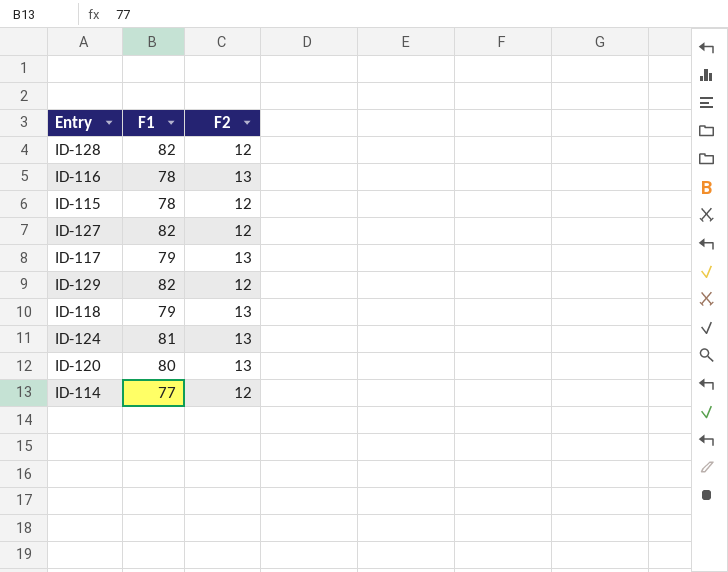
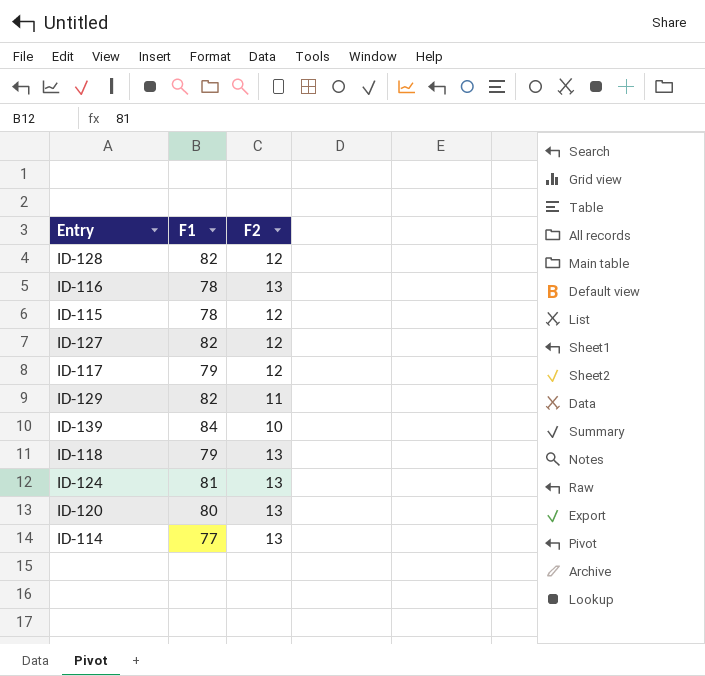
ID-117 | F2: 13 -> 12
ID-129 | F2: 12 -> 11
row ID-139: none -> 84 | 10
ID-114 | F2: 12 -> 13

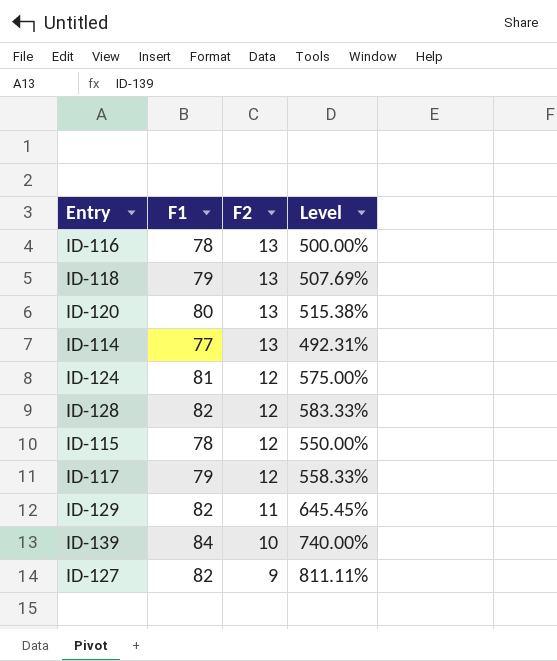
row order: none -> F2 descending
column Level | formula: none -> ([F1] - [F2]) / [F2]
ID-124 | F2: 13 -> 12
ID-127 | F2: 12 -> 9

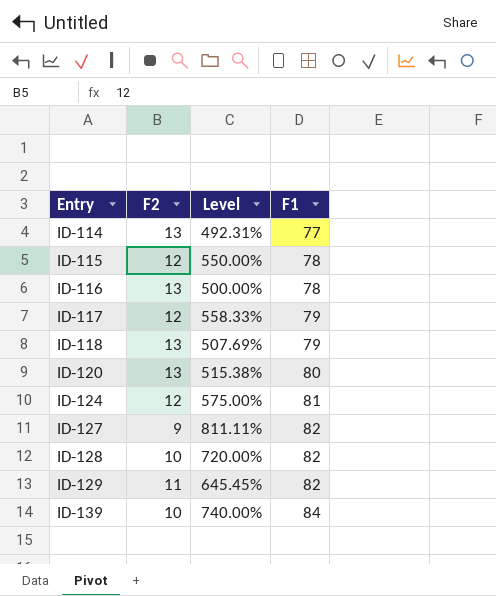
row order: F2 descending -> Entry ascending
column F1 | position: 2 -> 4
ID-128 | F2: 12 -> 10
ID-128 | Level: 583.33% -> 720.00%

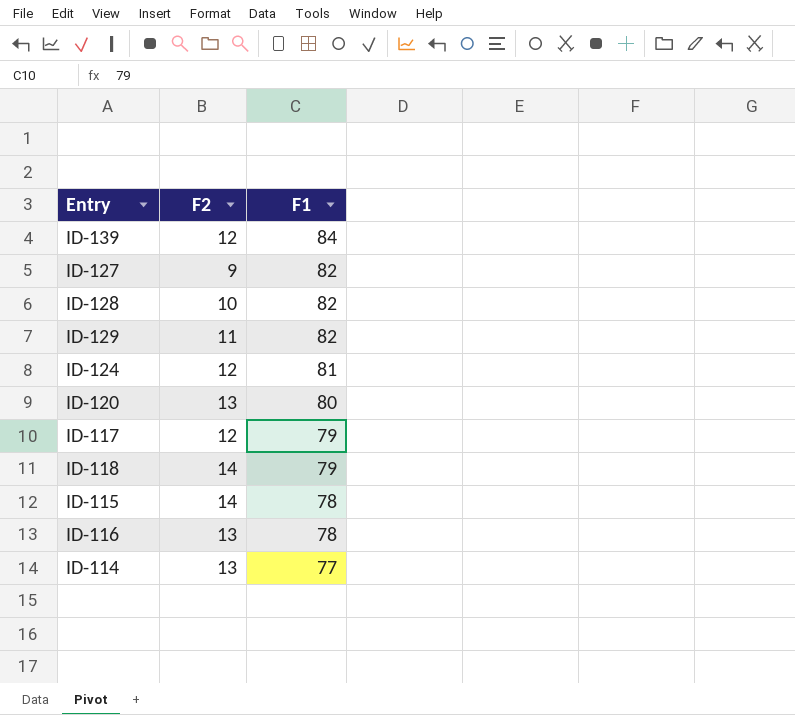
row order: Entry ascending -> F1 descending
column Level | formula: ([F1] - [F2]) / [F2] -> none
ID-139 | F2: 10 -> 12
ID-118 | F2: 13 -> 14
ID-115 | F2: 12 -> 14

